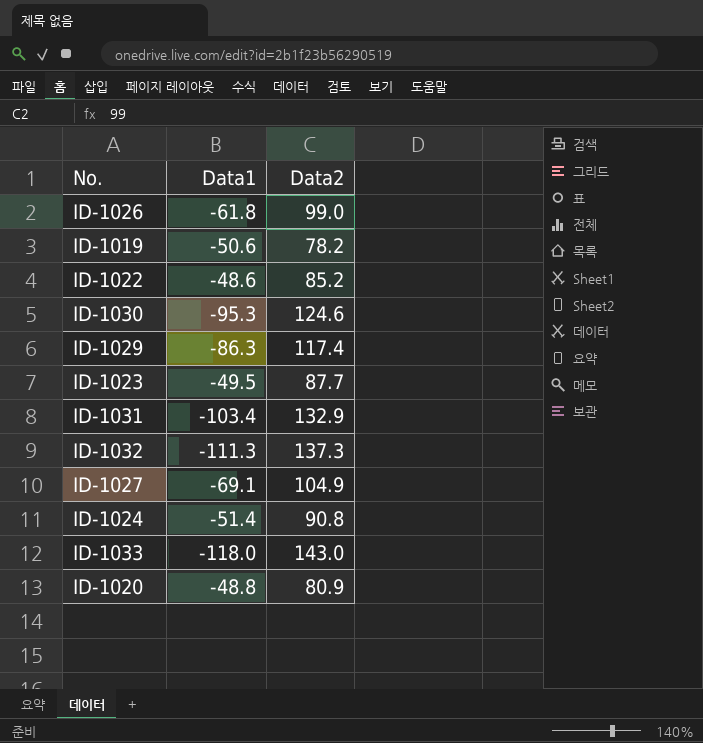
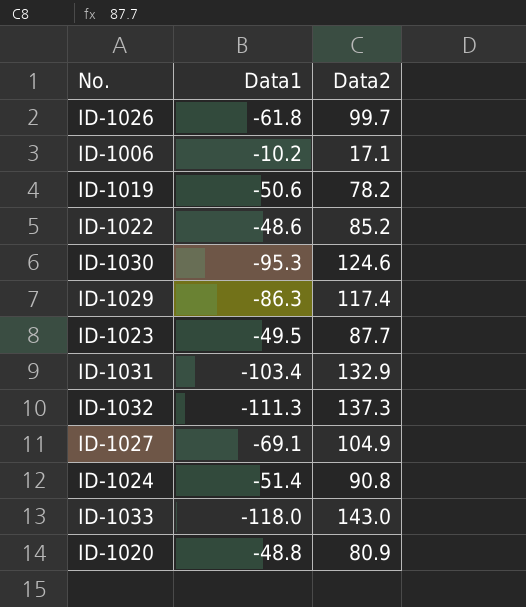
ID-1026 | Data2: 99.0 -> 99.7
row ID-1006: none -> -10.2 | 17.1

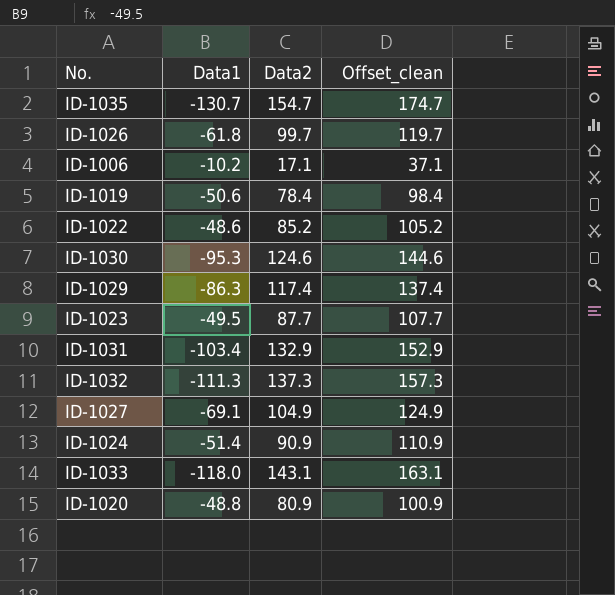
column Offset_clean | formula: none -> [Data2] + 20
row ID-1035: none -> -130.7 | 154.7 | 174.7
ID-1019 | Data2: 78.2 -> 78.4
ID-1024 | Data2: 90.8 -> 90.9
ID-1033 | Data2: 143.0 -> 143.1

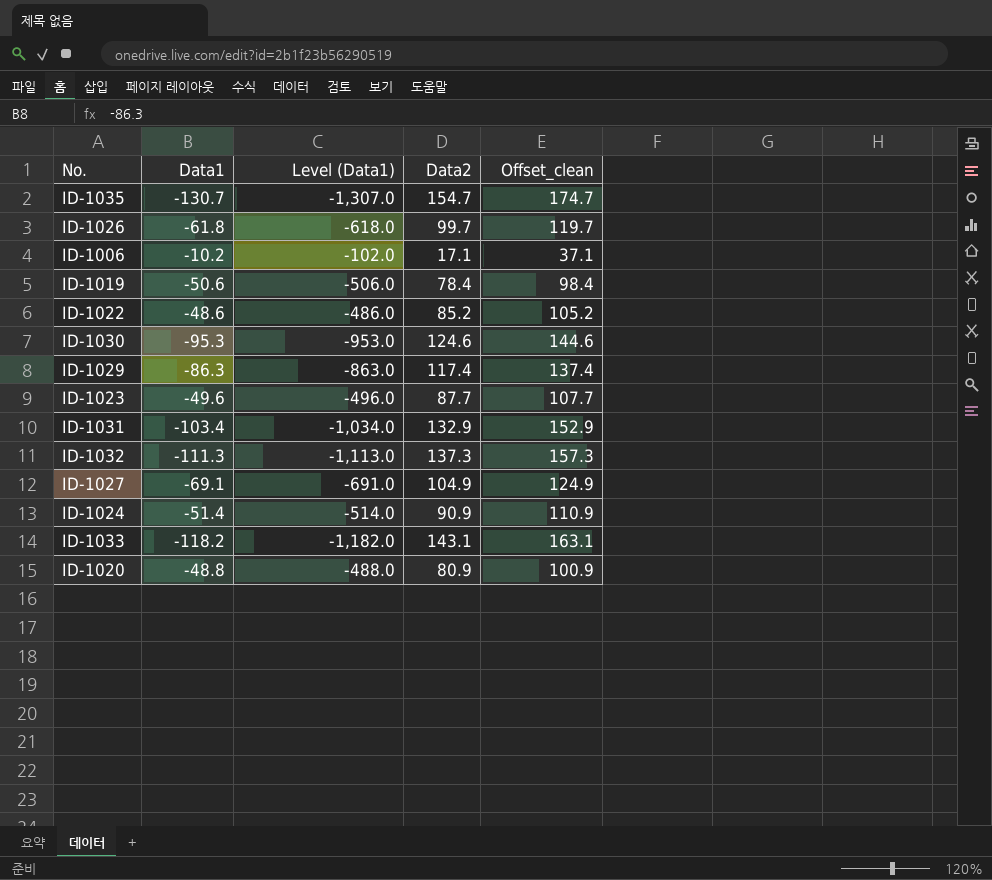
column Level (Data1) | formula: none -> [Data1] * 10
ID-1023 | Data1: -49.5 -> -49.6
ID-1033 | Data1: -118.0 -> -118.2

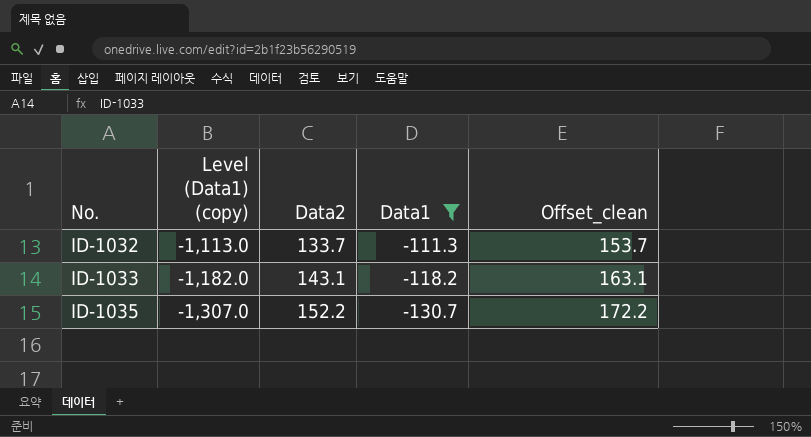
filter: none -> Data1 <= -111.3
row order: none -> No. ascending
column name: Level (Data1) -> Level (Data1) (copy)
column Data1 | position: 2 -> 4
ID-1032 | Data2: 137.3 -> 133.7
ID-1032 | Offset_clean: 157.3 -> 153.7
ID-1035 | Data2: 154.7 -> 152.2
ID-1035 | Offset_clean: 174.7 -> 172.2

